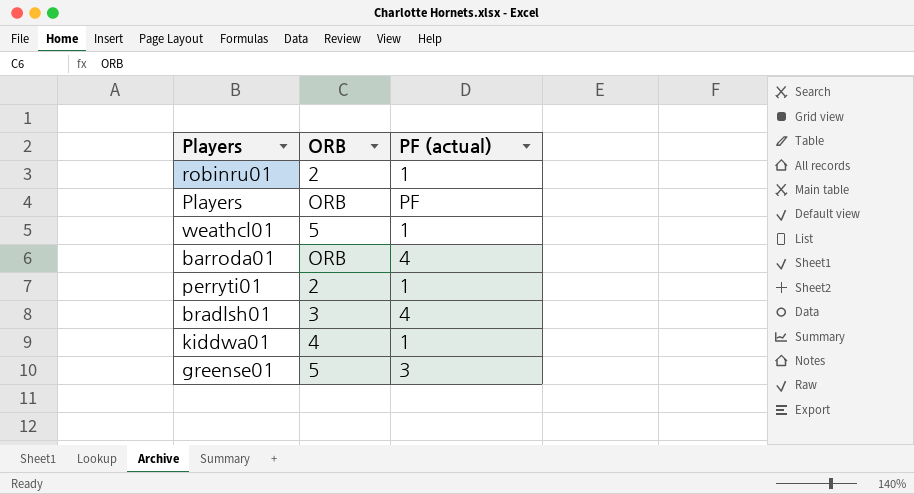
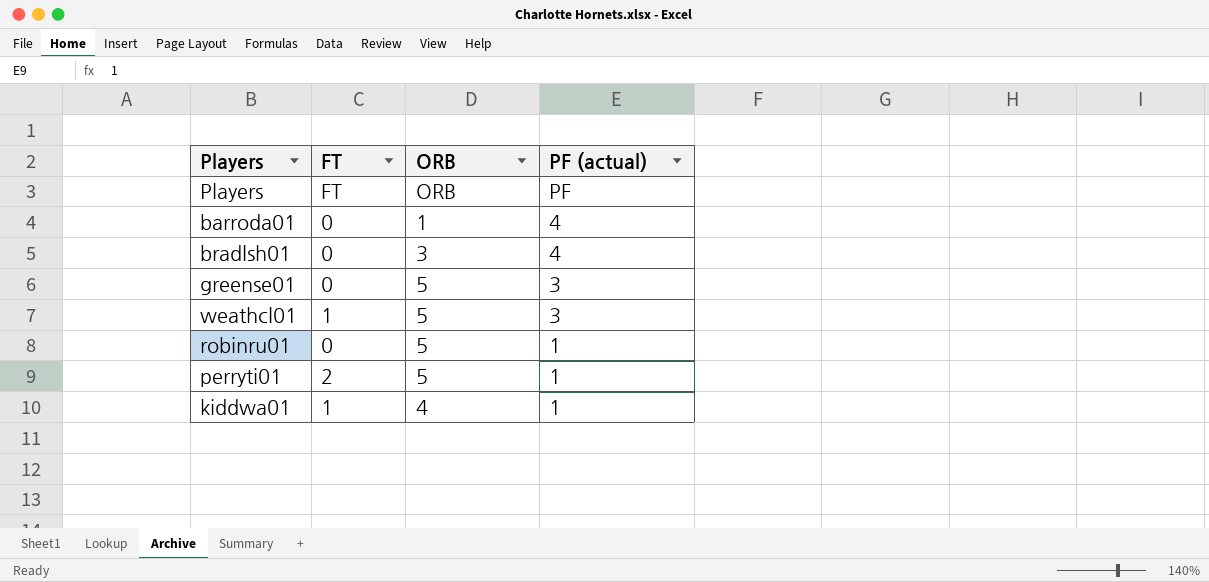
row order: none -> PF (actual) descending
column FT | position: none -> 2
barroda01 | ORB: ORB -> 1
weathcl01 | PF (actual): 1 -> 3
robinru01 | ORB: 2 -> 5
perryti01 | ORB: 2 -> 5

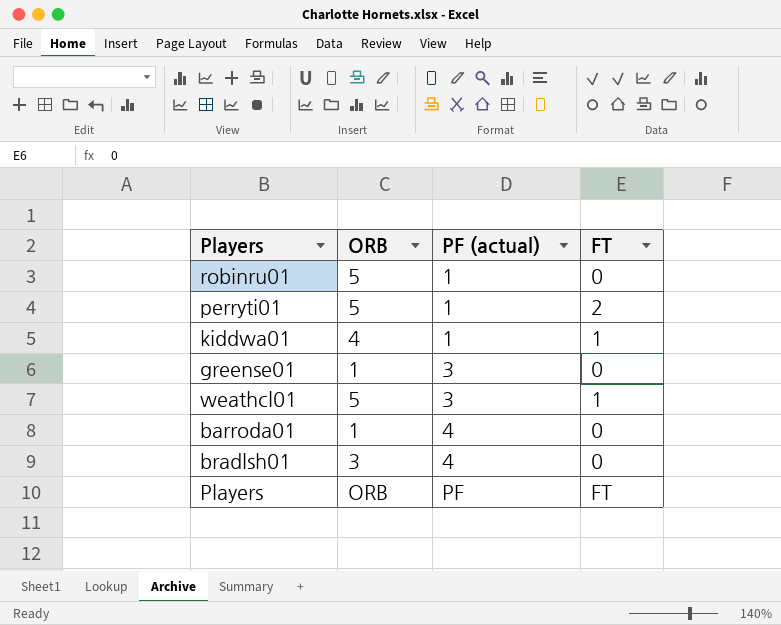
row order: PF (actual) descending -> PF (actual) ascending
column FT | position: 2 -> 4
greense01 | ORB: 5 -> 1

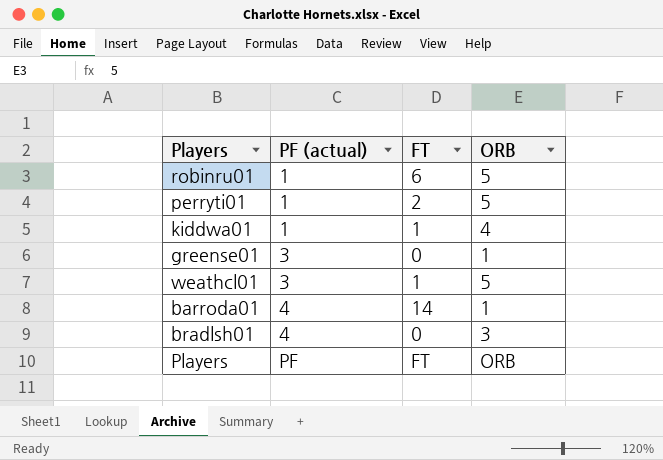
column ORB | position: 2 -> 4
robinru01 | FT: 0 -> 6
barroda01 | FT: 0 -> 14

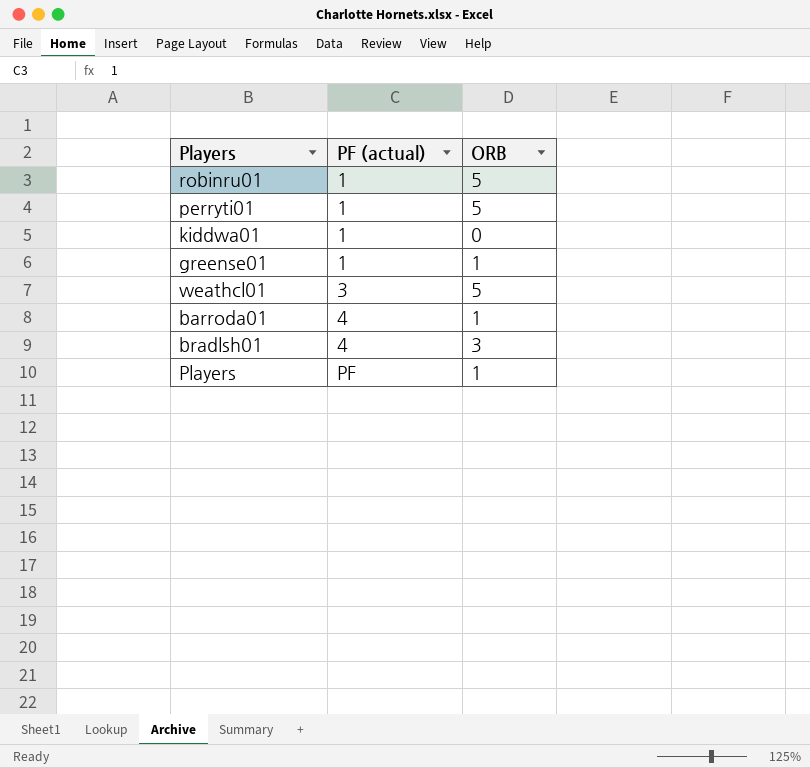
column FT | position: 3 -> none
kiddwa01 | ORB: 4 -> 0
greense01 | PF (actual): 3 -> 1
Players | ORB: ORB -> 1

